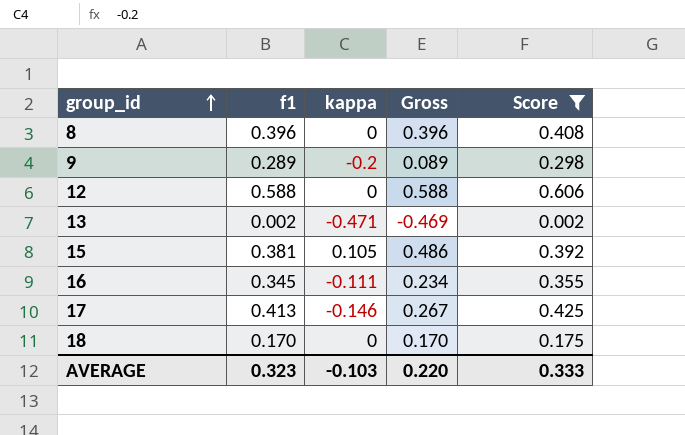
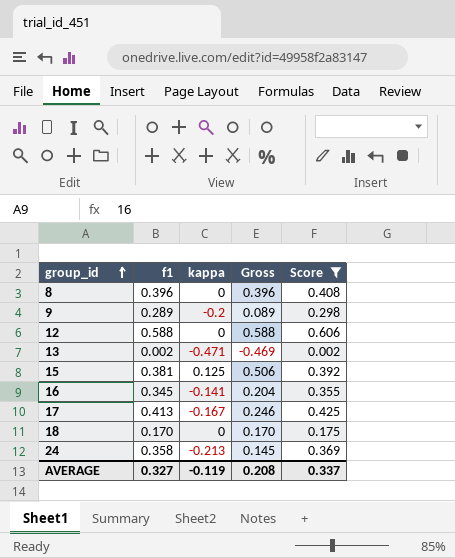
15 | kappa: 0.105 -> 0.125
15 | Gross: 0.486 -> 0.506
16 | kappa: -0.111 -> -0.141
16 | Gross: 0.234 -> 0.204
17 | kappa: -0.146 -> -0.167
17 | Gross: 0.267 -> 0.246
row 24: none -> 0.358 | -0.213 | 0.145 | 0.369
AVERAGE | f1: 0.323 -> 0.327
AVERAGE | kappa: -0.103 -> -0.119
AVERAGE | Gross: 0.220 -> 0.208
AVERAGE | Score: 0.333 -> 0.337

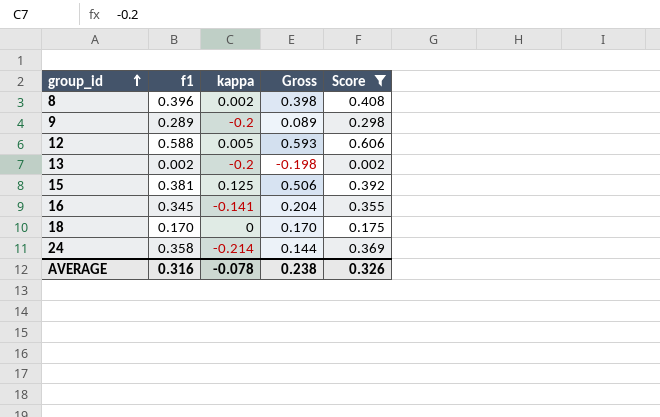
row 17: 0.413 | -0.167 | 0.246 | 0.425 -> none
8 | kappa: 0 -> 0.002
8 | Gross: 0.396 -> 0.398
12 | kappa: 0 -> 0.005
12 | Gross: 0.588 -> 0.593
13 | kappa: -0.471 -> -0.2
13 | Gross: -0.469 -> -0.198
24 | kappa: -0.213 -> -0.214
24 | Gross: 0.145 -> 0.144
AVERAGE | f1: 0.327 -> 0.316
AVERAGE | kappa: -0.119 -> -0.078
AVERAGE | Gross: 0.208 -> 0.238
AVERAGE | Score: 0.337 -> 0.326

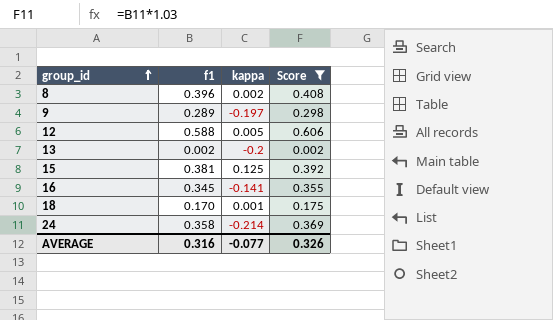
column Gross | formula: [f1] + [kappa] -> none
9 | kappa: -0.2 -> -0.197
18 | kappa: 0 -> 0.001
AVERAGE | kappa: -0.078 -> -0.077

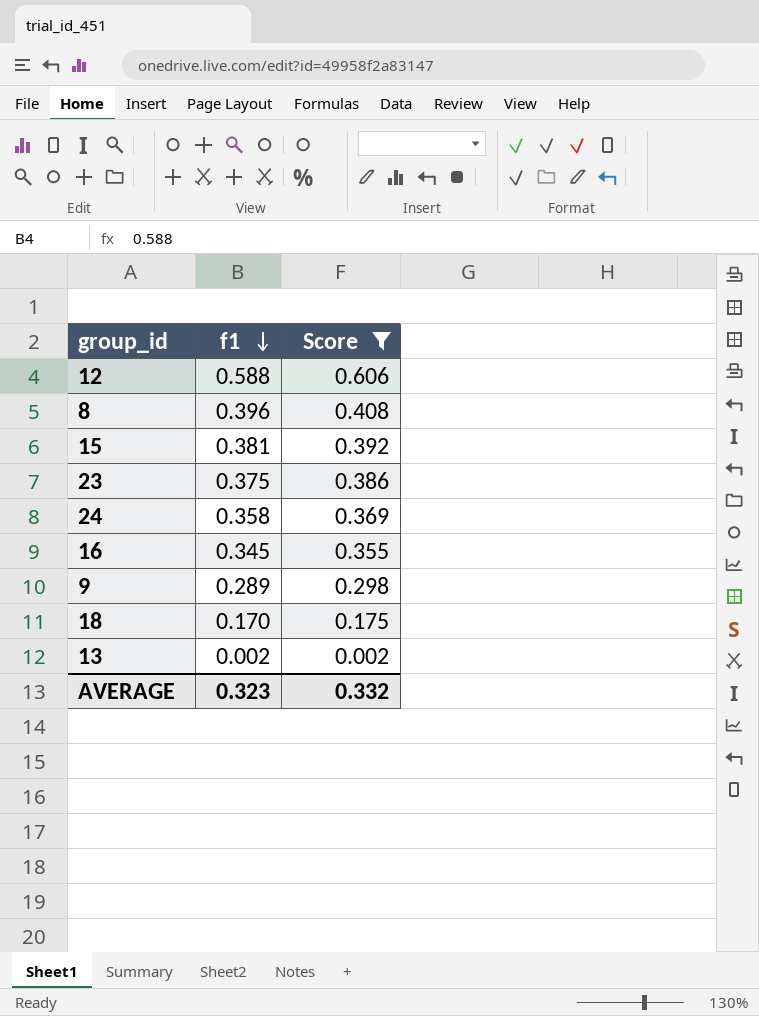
row order: group_id ascending -> f1 descending
column kappa | position: 3 -> none
row 23: none -> 0.375 | 0.386
AVERAGE | f1: 0.316 -> 0.323
AVERAGE | Score: 0.326 -> 0.332

